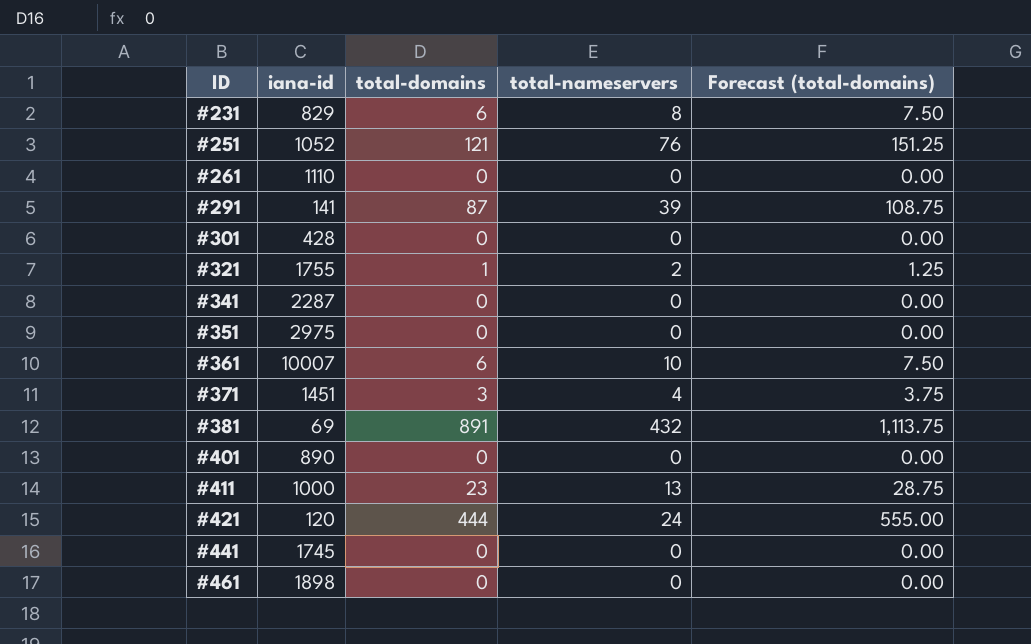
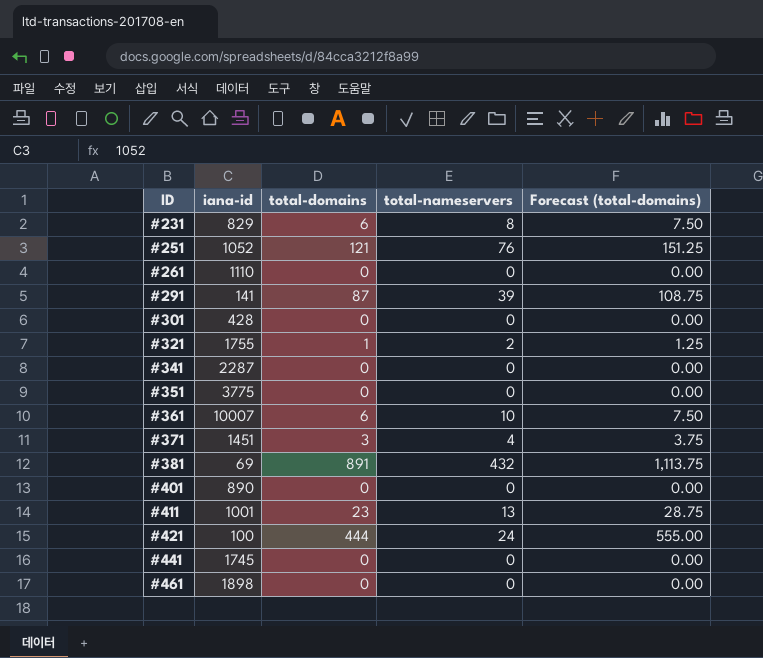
#351 | iana-id: 2975 -> 3775
#411 | iana-id: 1000 -> 1001
#421 | iana-id: 120 -> 100

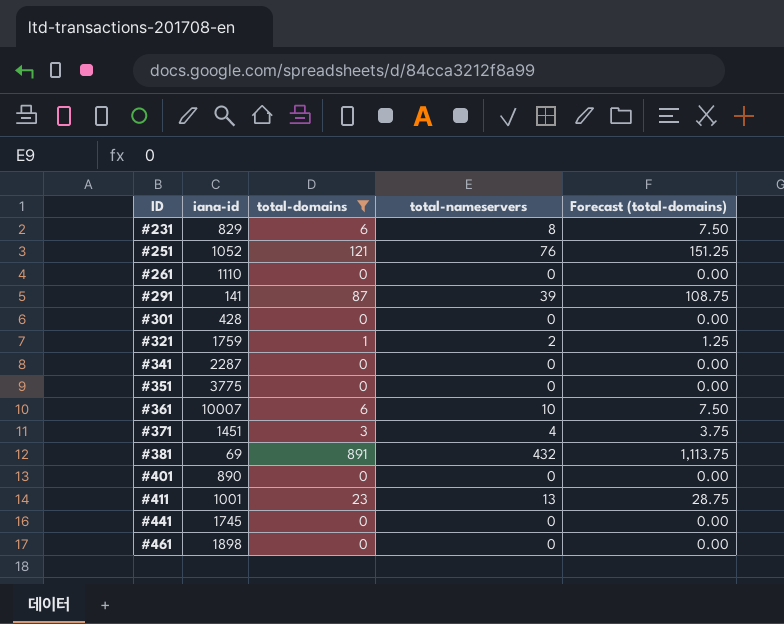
filter: none -> total-domains != 444
#321 | iana-id: 1755 -> 1759

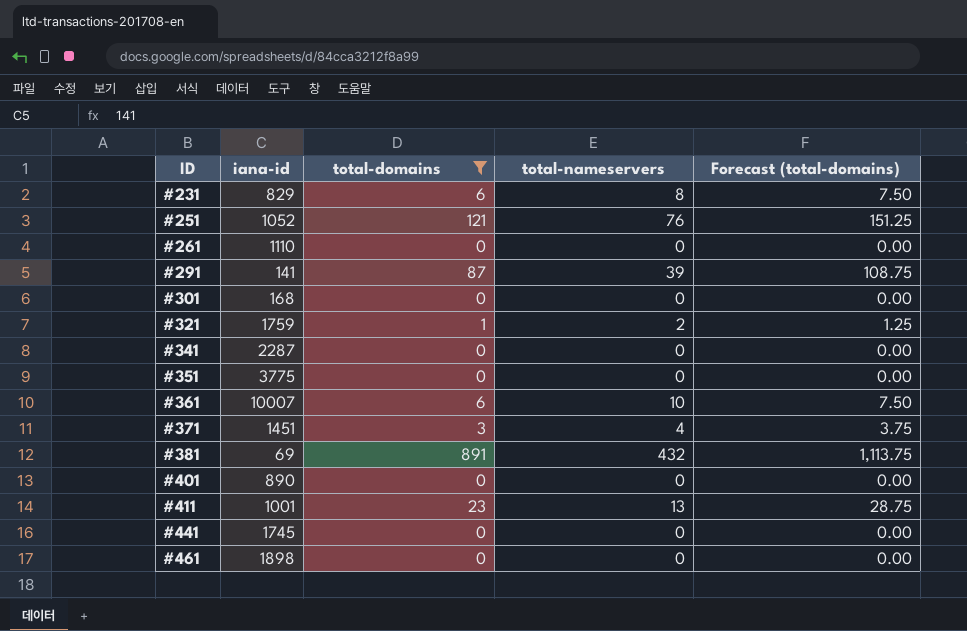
#301 | iana-id: 428 -> 168

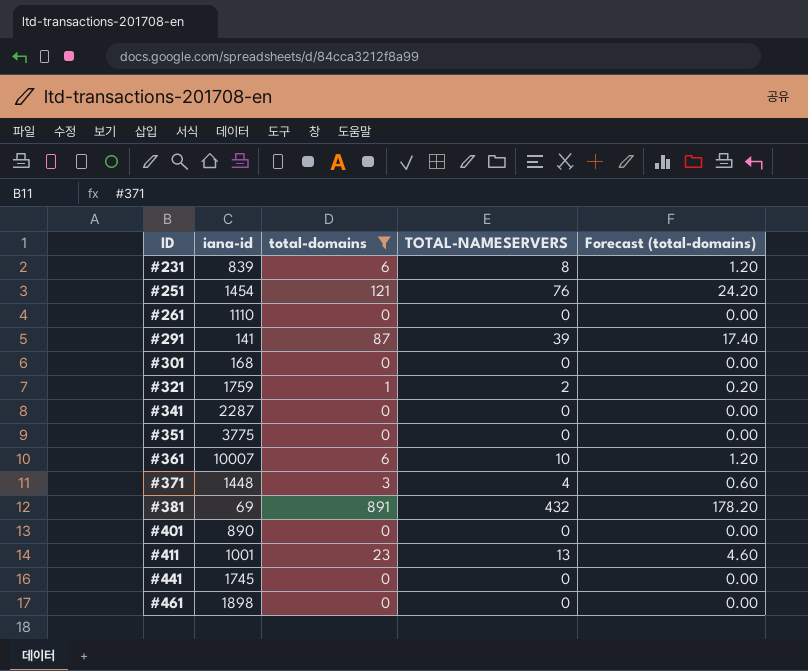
column name: total-nameservers -> TOTAL-NAMESERVERS
column Forecast (total-domains) | formula: [total-domains] * 1.25 -> [total-domains] * 0.2
#231 | iana-id: 829 -> 839
#251 | iana-id: 1052 -> 1454
#371 | iana-id: 1451 -> 1448

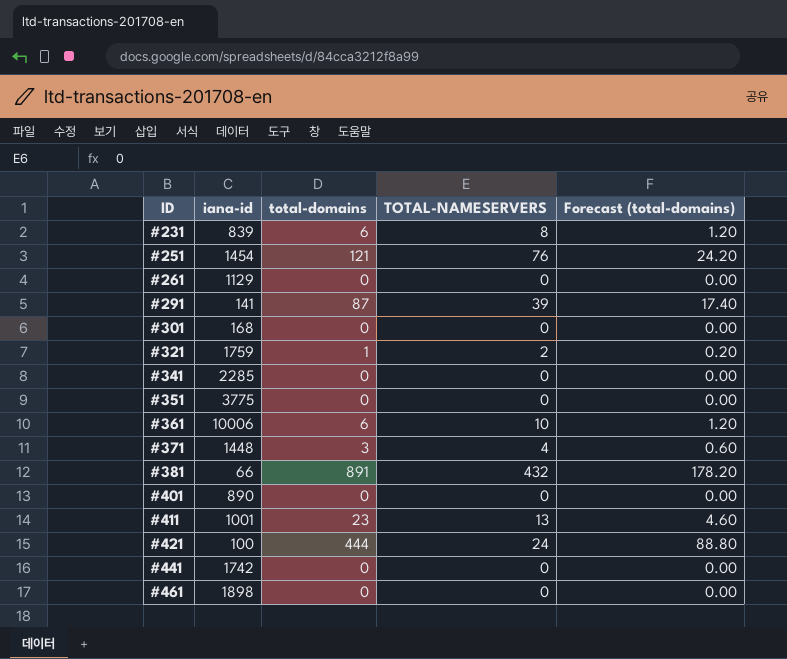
filter: total-domains != 444 -> none
#261 | iana-id: 1110 -> 1129
#341 | iana-id: 2287 -> 2285
#361 | iana-id: 10007 -> 10006
#381 | iana-id: 69 -> 66
#441 | iana-id: 1745 -> 1742

